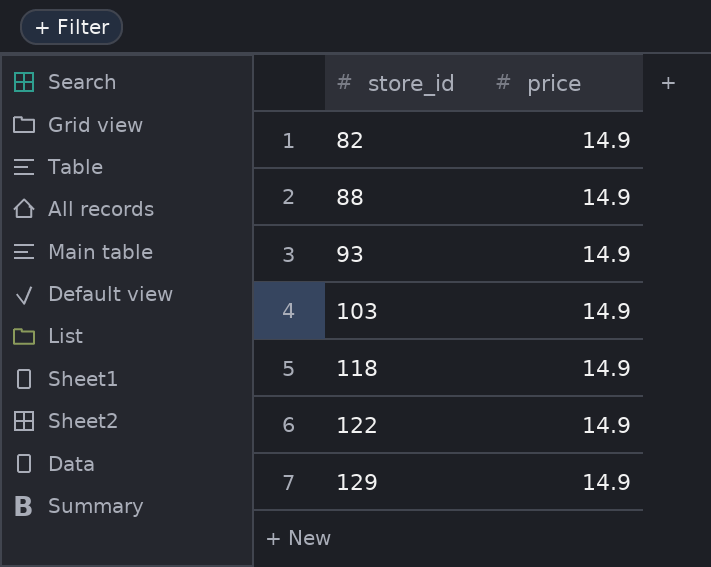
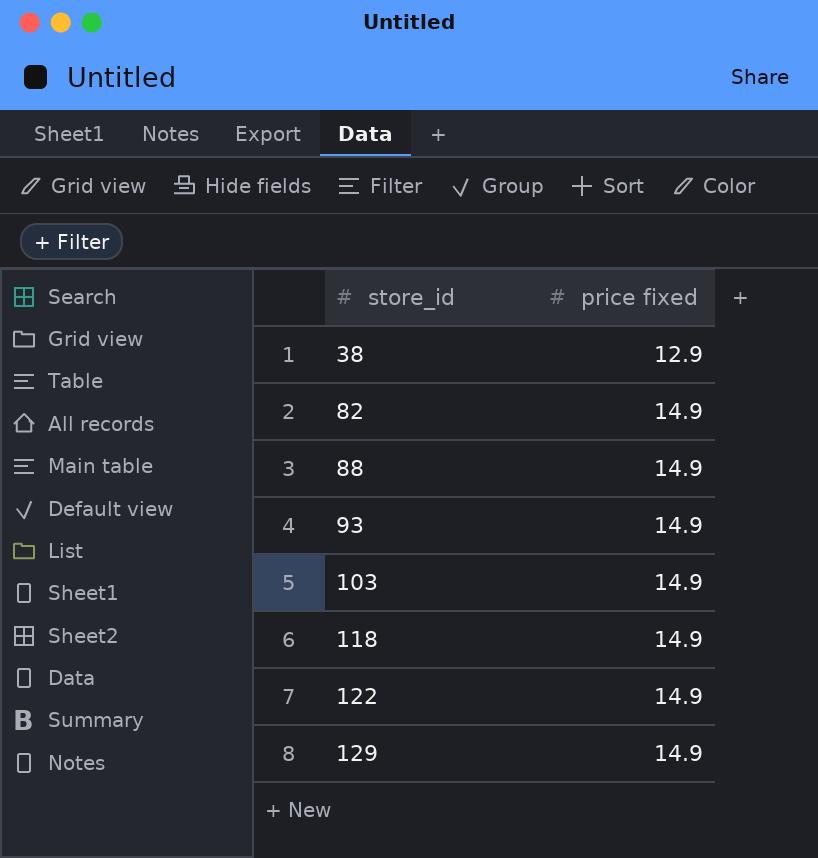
column name: price -> price fixed
row 38: none -> 12.9

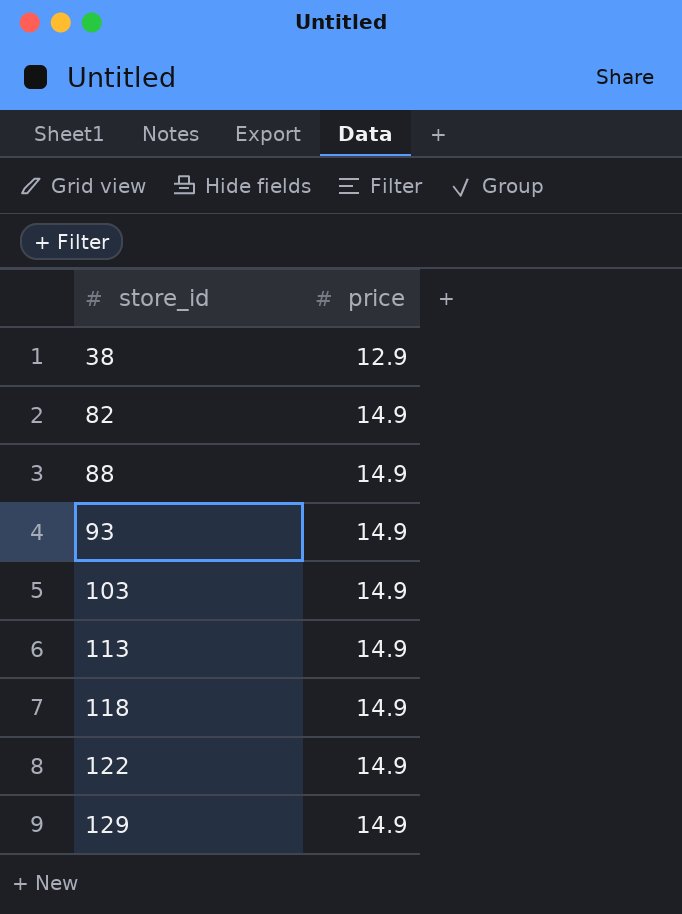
column name: price fixed -> price
row 113: none -> 14.9

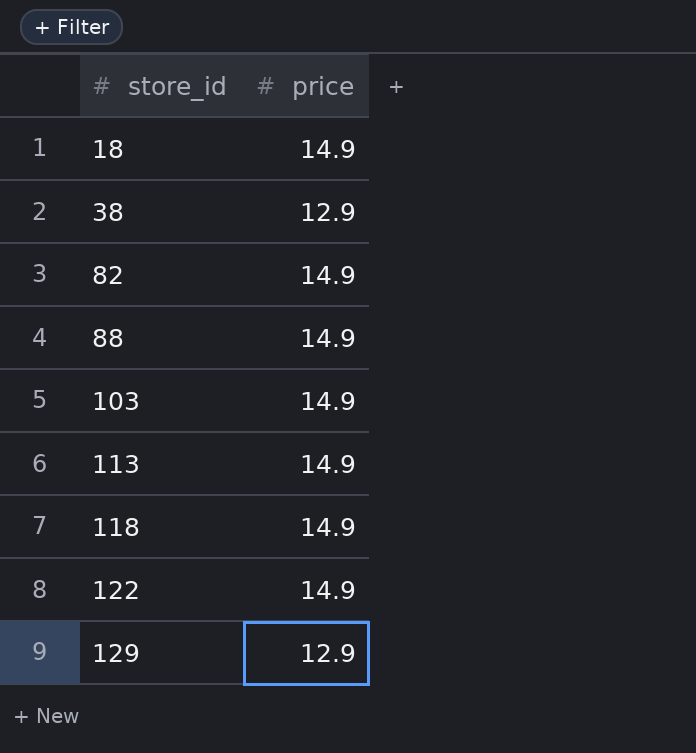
row 93: 14.9 -> none
row 18: none -> 14.9
129 | price: 14.9 -> 12.9

